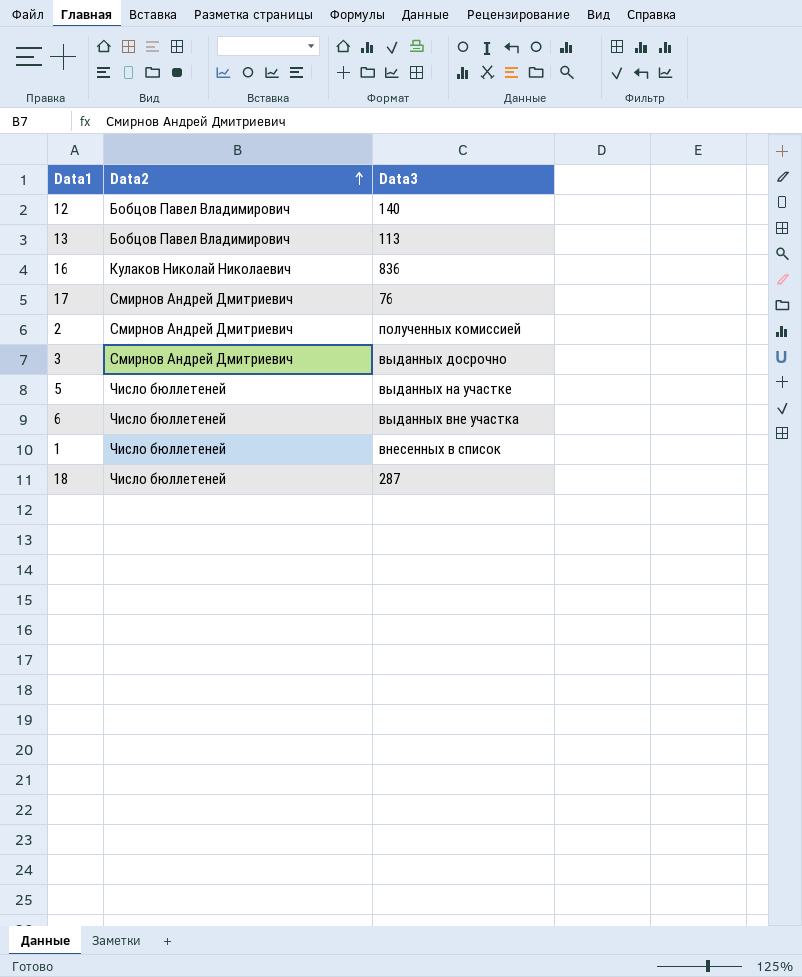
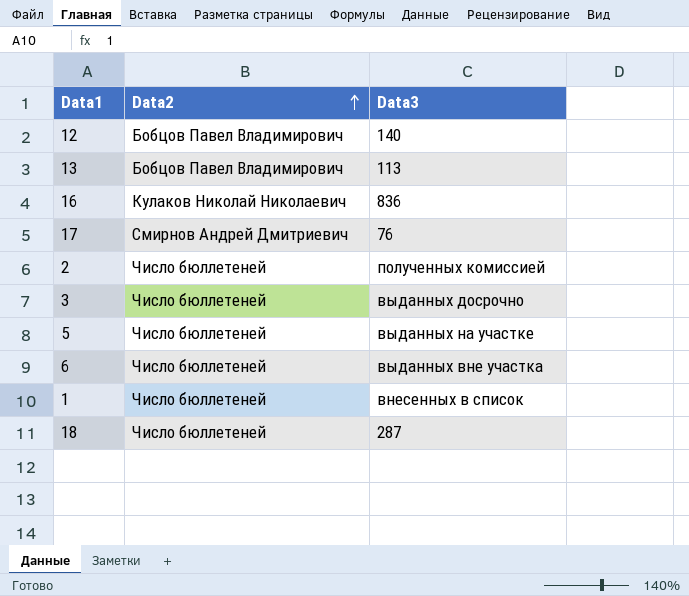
2 | Data2: Смирнов Андрей Дмитриевич -> Число бюллетеней
3 | Data2: Смирнов Андрей Дмитриевич -> Число бюллетеней

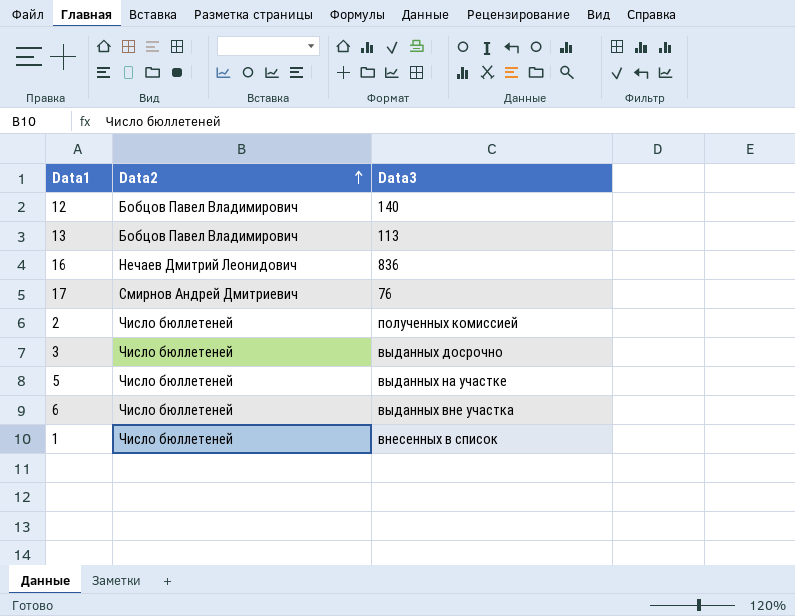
row 18: Число бюллетеней | 287 -> none
16 | Data2: Кулаков Николай Николаевич -> Нечаев Дмитрий Леонидович

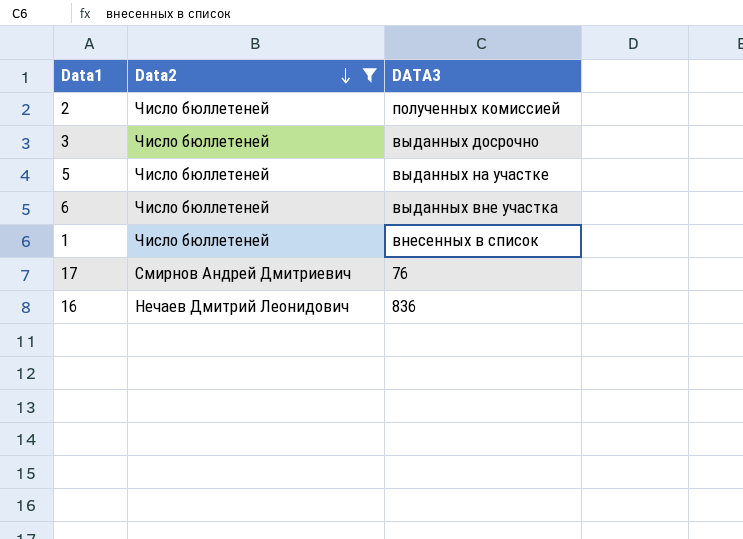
filter: none -> Data2 != Бобцов Павел Владимирович
row order: Data2 ascending -> Data2 descending
column name: Data3 -> DATA3

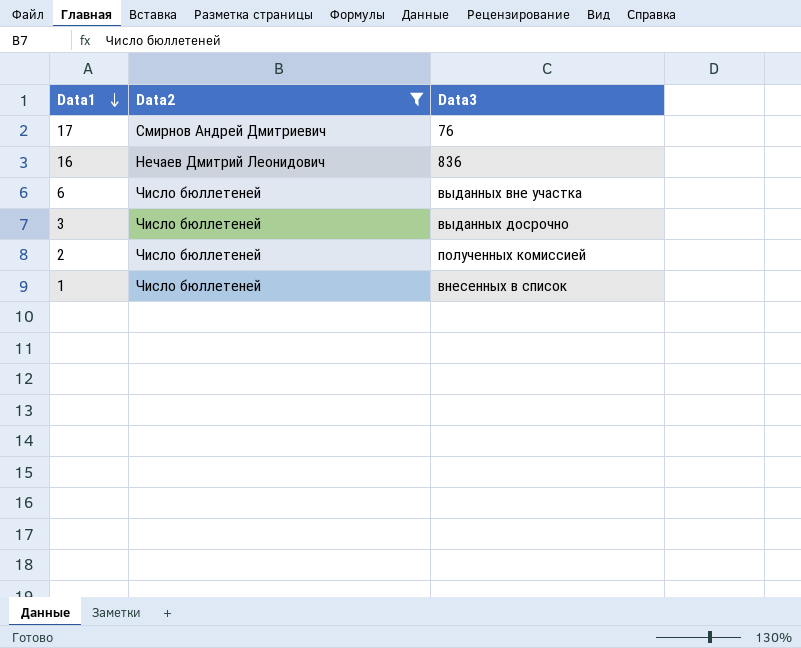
row order: Data2 descending -> Data1 descending
column name: DATA3 -> Data3
row 5: Число бюллетеней | выданных на участке -> none

